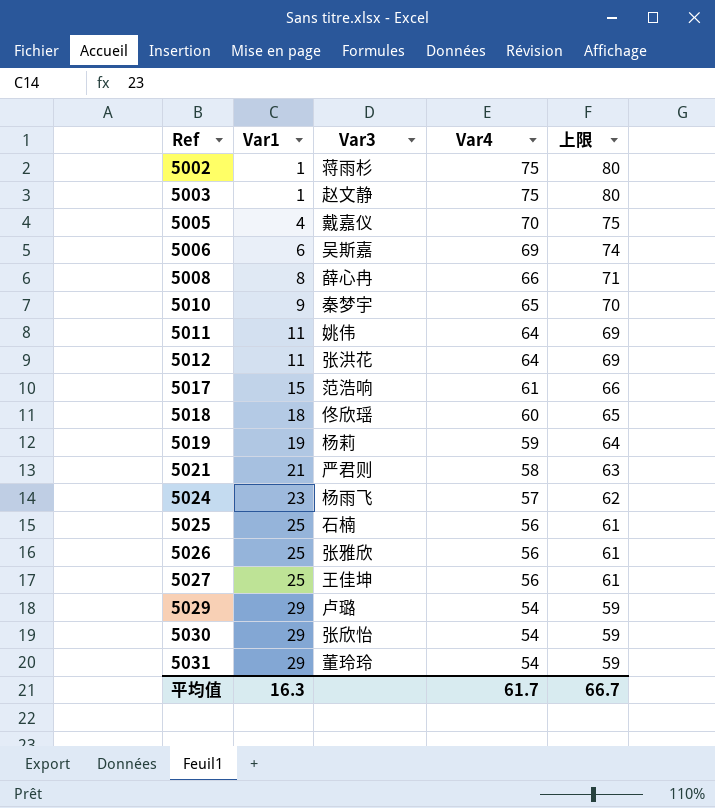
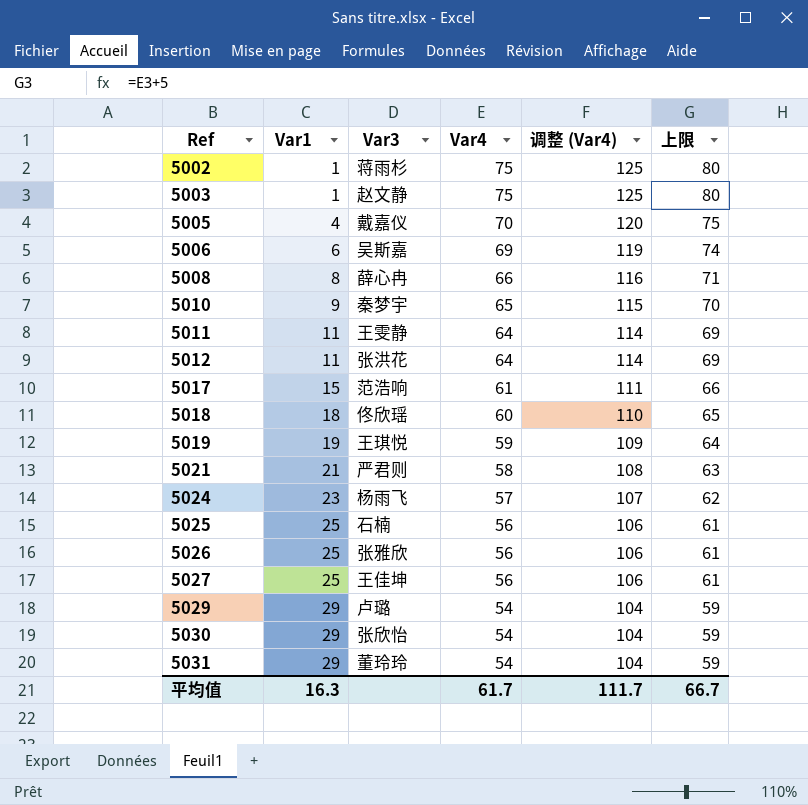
column 调整 (Var4) | formula: none -> [Var4] + 50
5011 | Var3: 姚伟 -> 王雯静
5019 | Var3: 杨莉 -> 王琪悦

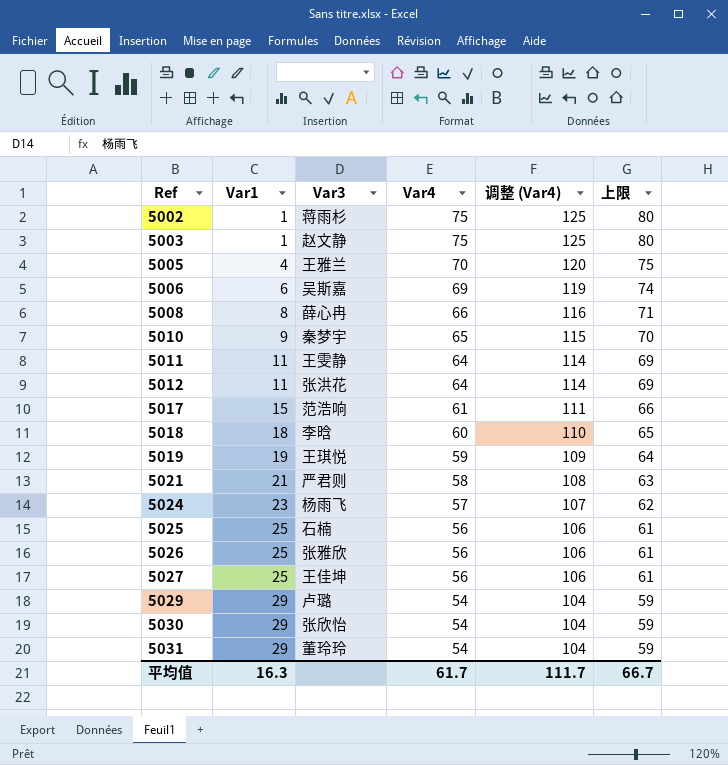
5005 | Var3: 戴嘉仪 -> 王雅兰
5018 | Var3: 佟欣瑶 -> 李晗

